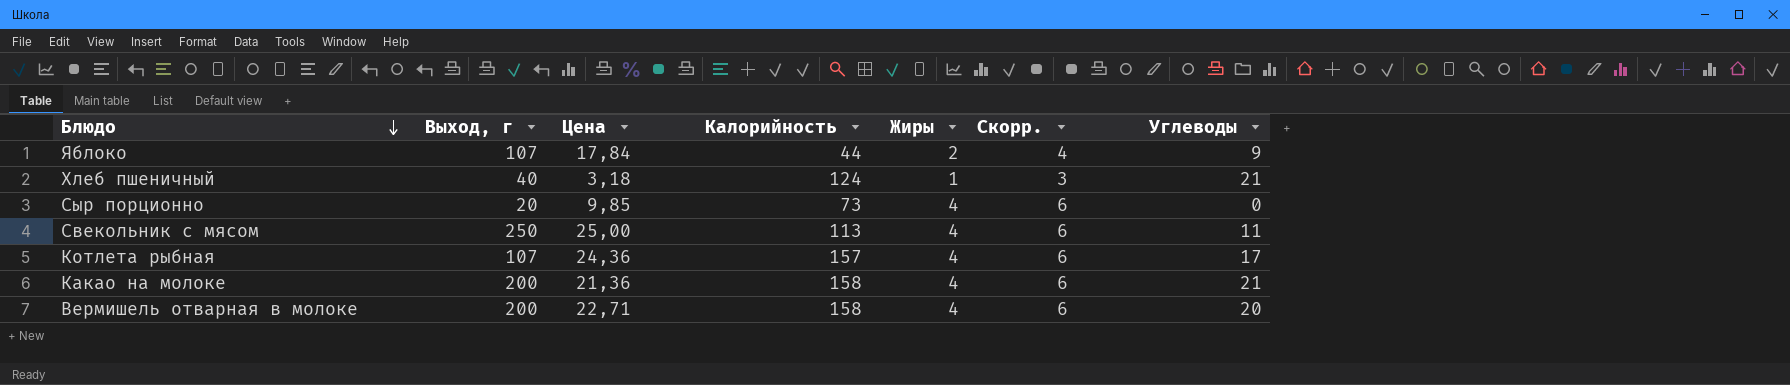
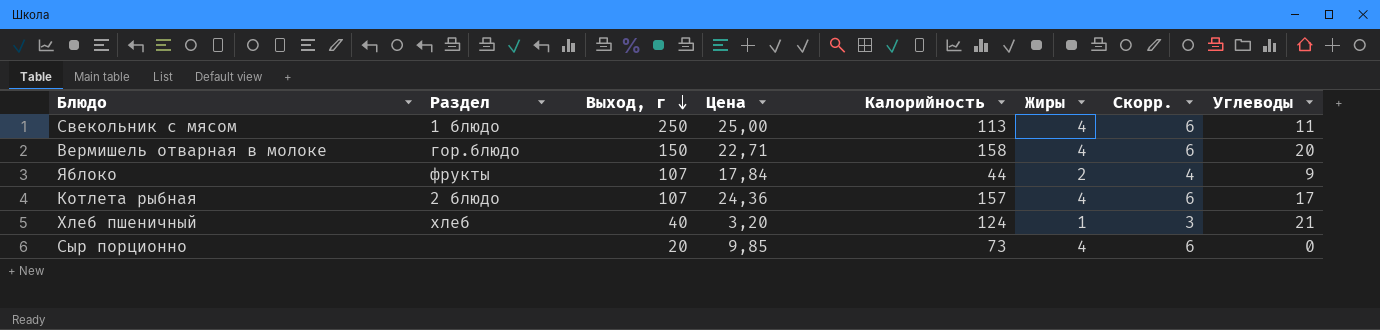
row order: Блюдо descending -> Выход, г descending
column Раздел | position: none -> 2
row Какао на молоке: 200 | 21,36 | 158 | 4 | 6 | 21 -> none
Вермишель отварная в молоке | Выход, г: 200 -> 150
Хлеб пшеничный | Цена: 3,18 -> 3,20

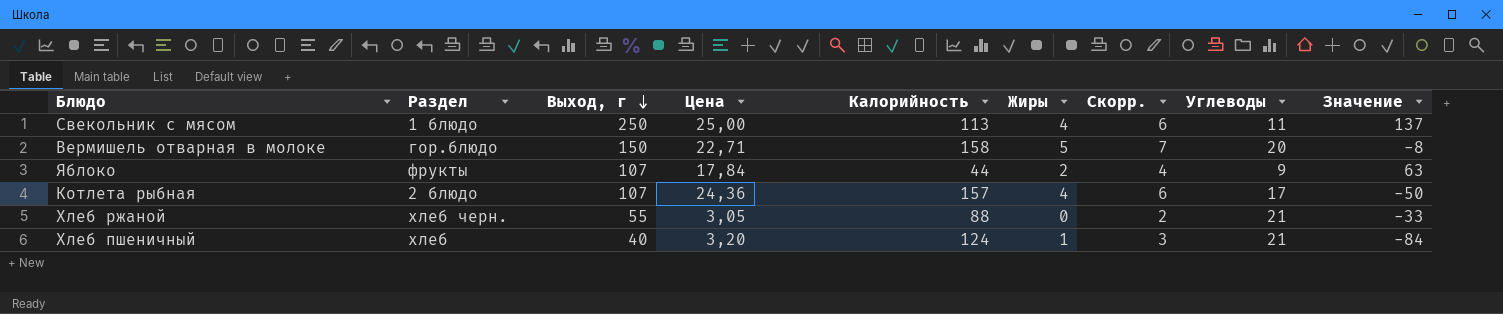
column Значение | formula: none -> [Выход, г] - [Калорийность]
row Сыр порционно: none | 20 | 9,85 | 73 | 4 | 6 | 0 -> none
Вермишель отварная в молоке | Жиры: 4 -> 5
Вермишель отварная в молоке | Скорр.: 6 -> 7
row Хлеб ржаной: none -> хлеб черн. | 55 | 3,05 | 88 | 0 | 2 | 21 | -33

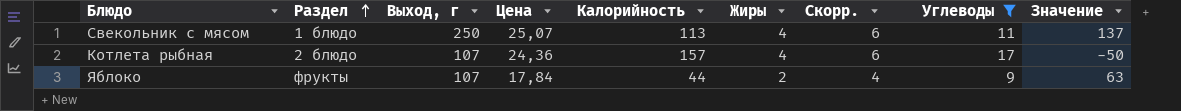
filter: none -> Углеводы <= 17
row order: Выход, г descending -> Раздел ascending
Свекольник с мясом | Цена: 25,00 -> 25,07

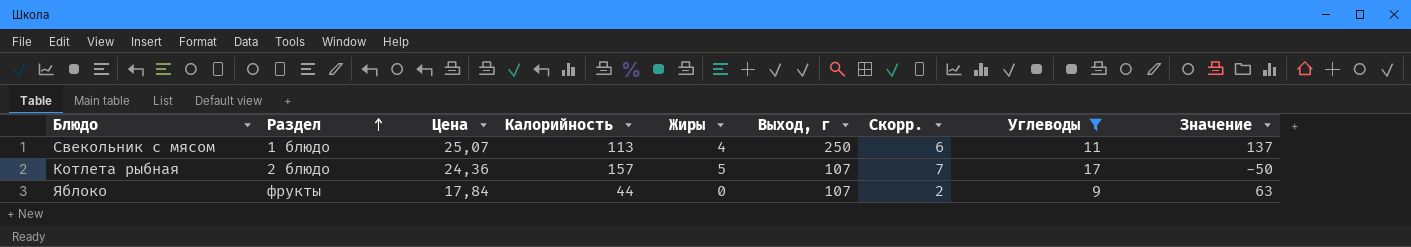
column Выход, г | position: 3 -> 6
Котлета рыбная | Жиры: 4 -> 5
Котлета рыбная | Скорр.: 6 -> 7
Яблоко | Жиры: 2 -> 0
Яблоко | Скорр.: 4 -> 2

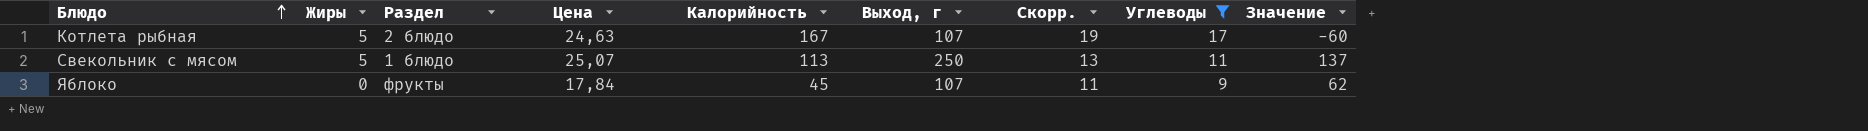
row order: Раздел ascending -> Блюдо ascending
column Жиры | position: 5 -> 2
column Скорр. | formula: [Жиры] + 2 -> [Углеводы] + 2
Котлета рыбная | Цена: 24,36 -> 24,63
Котлета рыбная | Калорийность: 157 -> 167
Котлета рыбная | Значение: -50 -> -60
Свекольник с мясом | Жиры: 4 -> 5
Яблоко | Калорийность: 44 -> 45
Яблоко | Значение: 63 -> 62

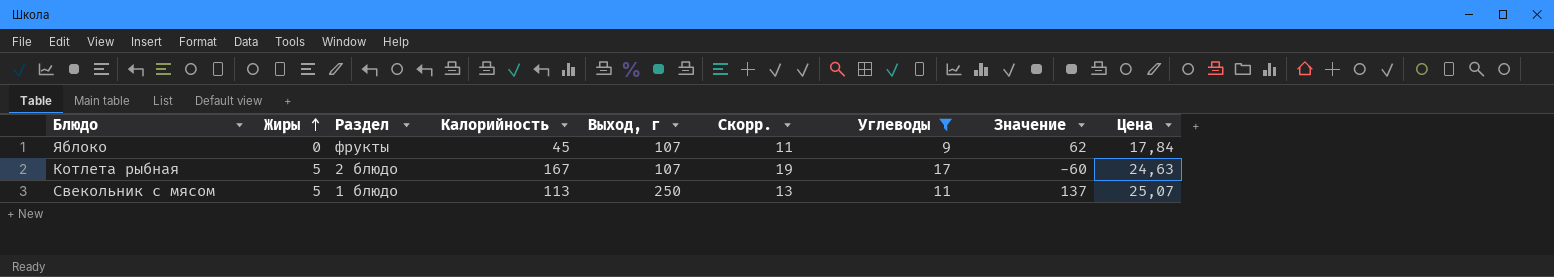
row order: Блюдо ascending -> Жиры ascending
column Цена | position: 4 -> 9

